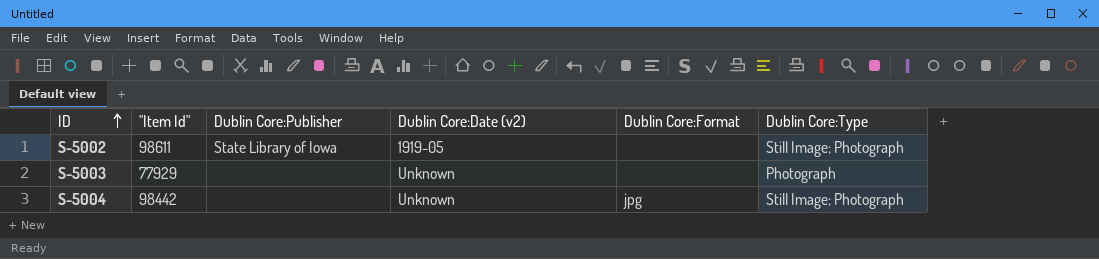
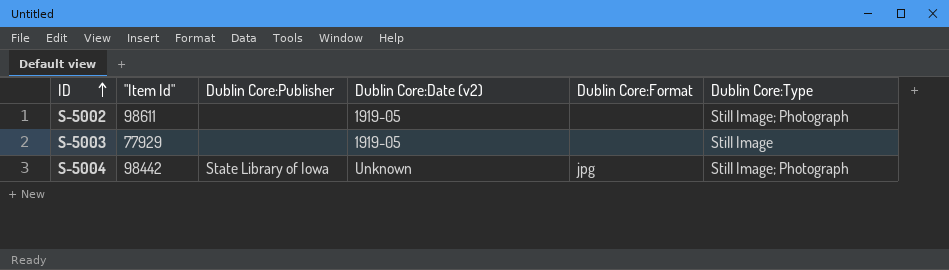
S-5002 | Dublin Core:Publisher: State Library of Iowa -> none
S-5003 | Dublin Core:Date (v2): Unknown -> 1919-05
S-5003 | Dublin Core:Type: Photograph -> Still Image
S-5004 | Dublin Core:Publisher: none -> State Library of Iowa

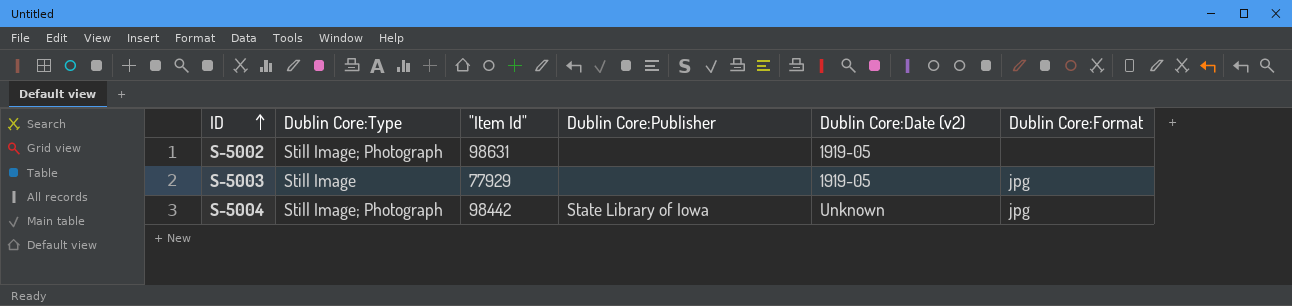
column Dublin Core:Type | position: 6 -> 2
S-5002 | "Item Id": 98611 -> 98631
S-5003 | Dublin Core:Format: none -> jpg

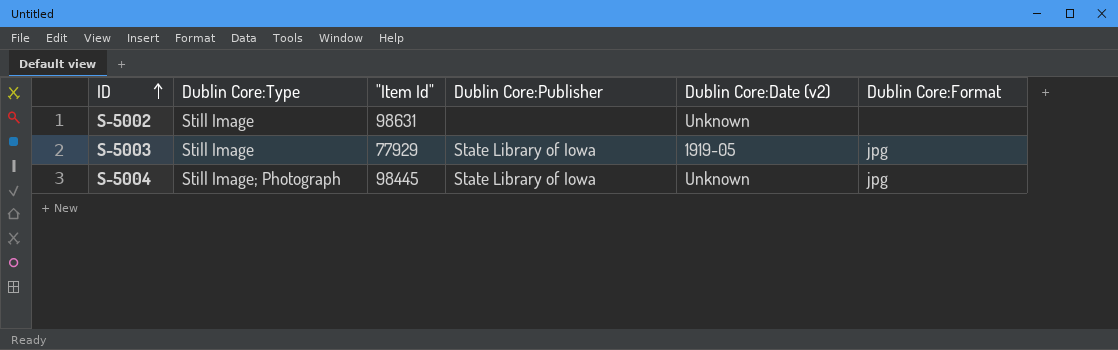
S-5002 | Dublin Core:Type: Still Image; Photograph -> Still Image
S-5002 | Dublin Core:Date (v2): 1919-05 -> Unknown
S-5003 | Dublin Core:Publisher: none -> State Library of Iowa
S-5004 | "Item Id": 98442 -> 98445

